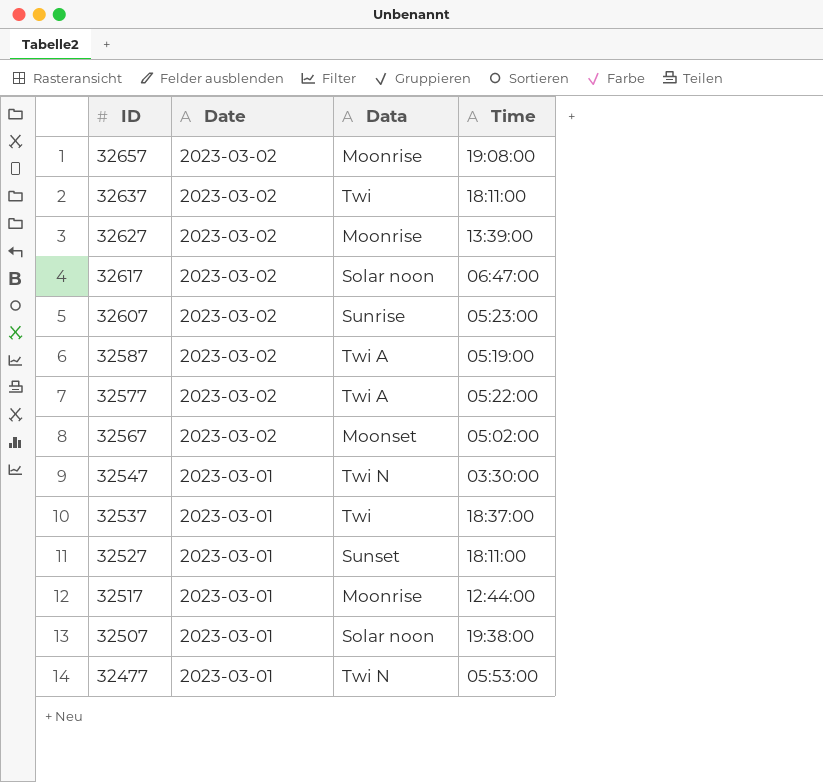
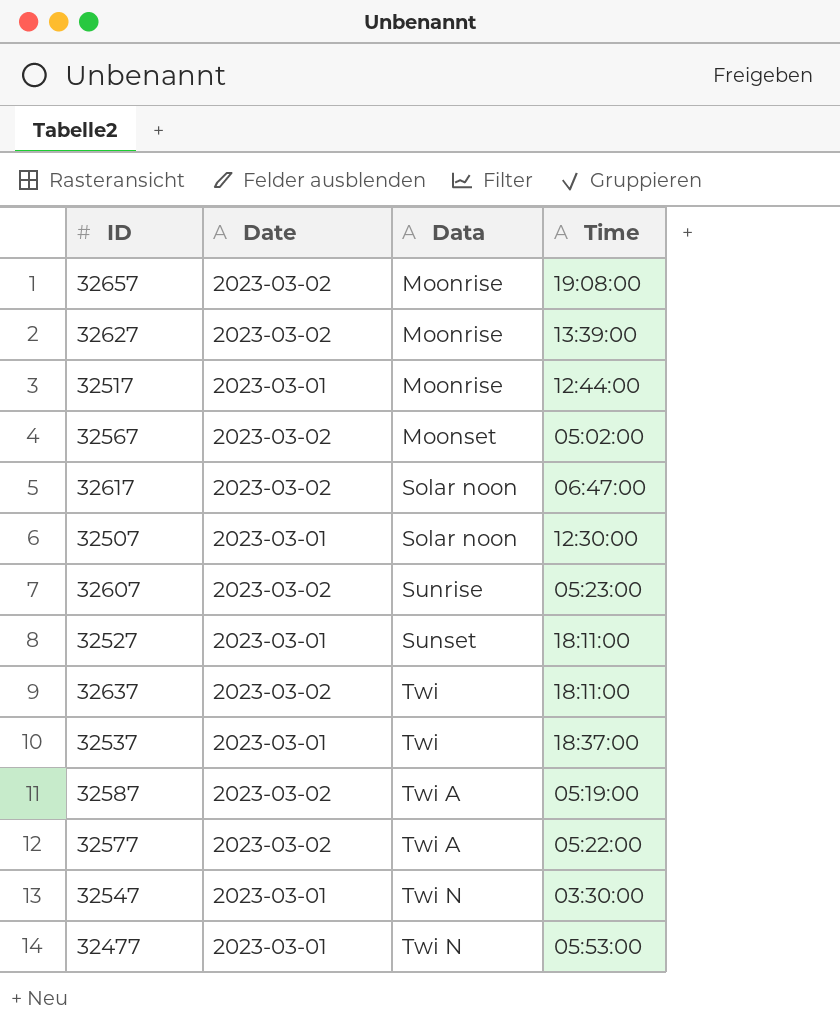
row order: ID descending -> Data ascending
32507 | Time: 19:38:00 -> 12:30:00

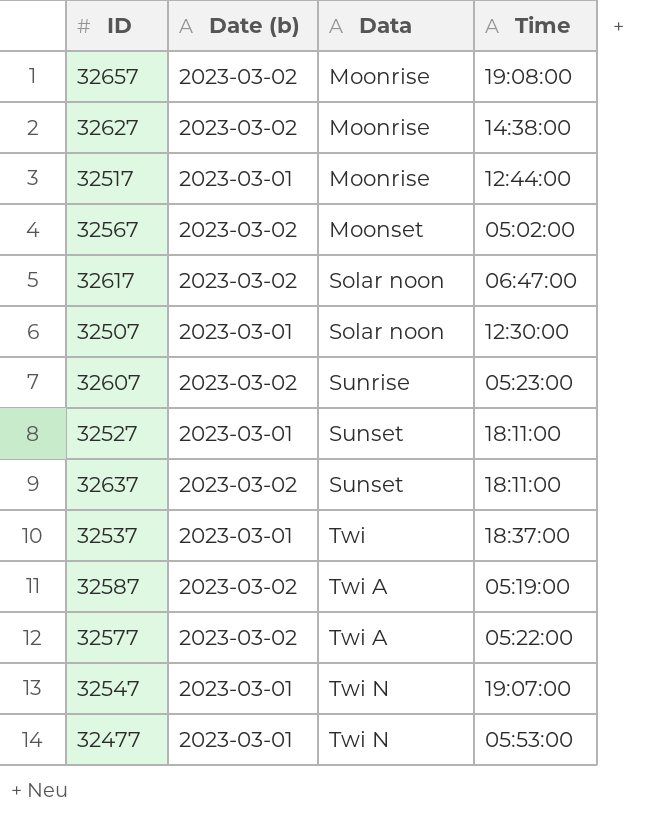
column name: Date -> Date (b)
32627 | Time: 13:39:00 -> 14:38:00
32637 | Data: Twi -> Sunset
32547 | Time: 03:30:00 -> 19:07:00

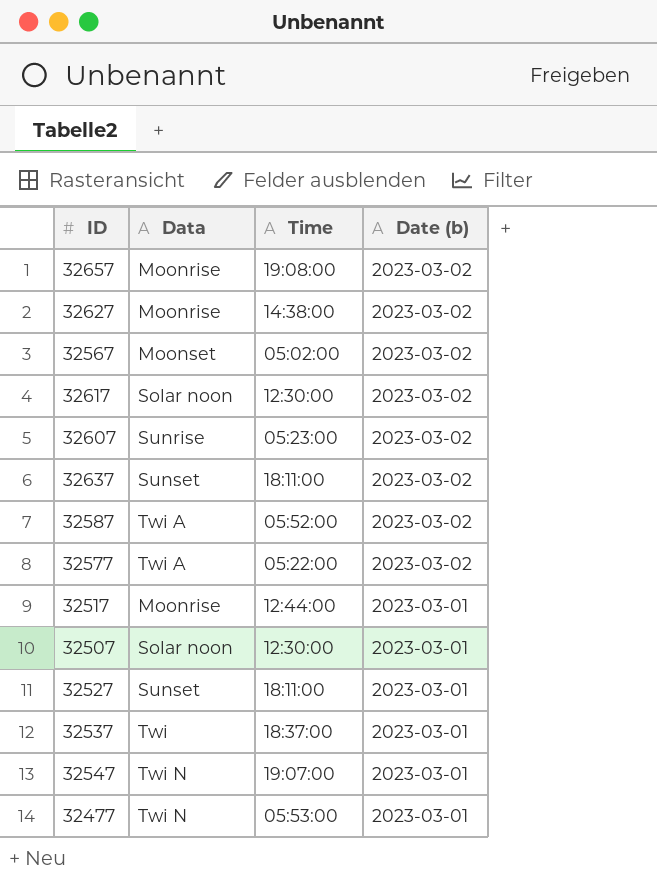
row order: Data ascending -> Date (b) descending
column Date (b) | position: 2 -> 4
32617 | Time: 06:47:00 -> 12:30:00
32587 | Time: 05:19:00 -> 05:52:00

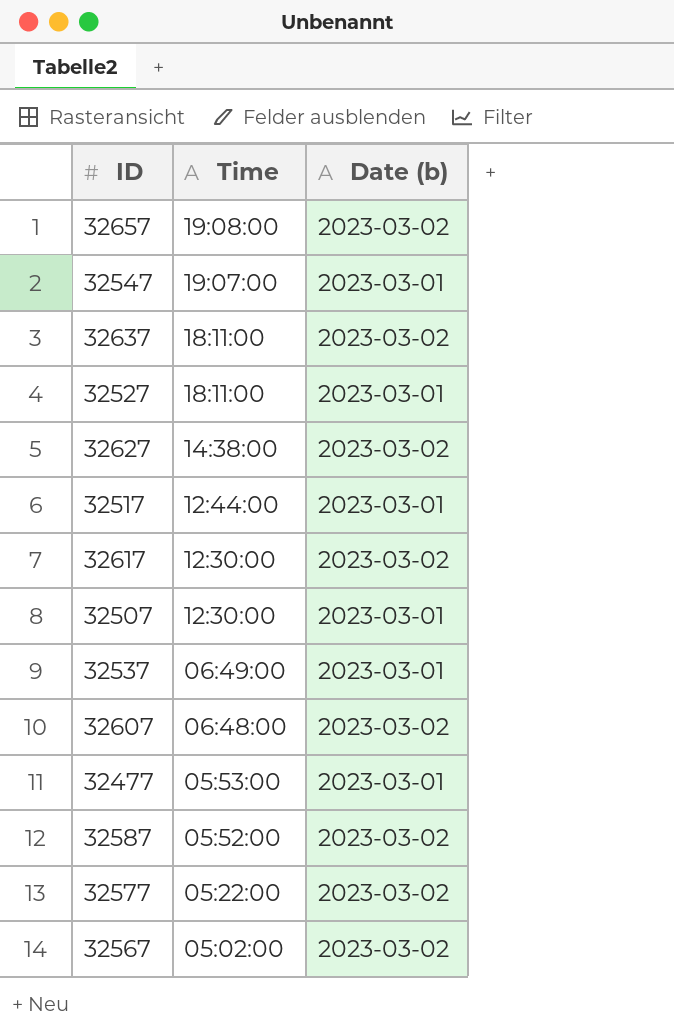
row order: Date (b) descending -> Time descending
column Data | position: 2 -> none
32537 | Time: 18:37:00 -> 06:49:00
32607 | Time: 05:23:00 -> 06:48:00

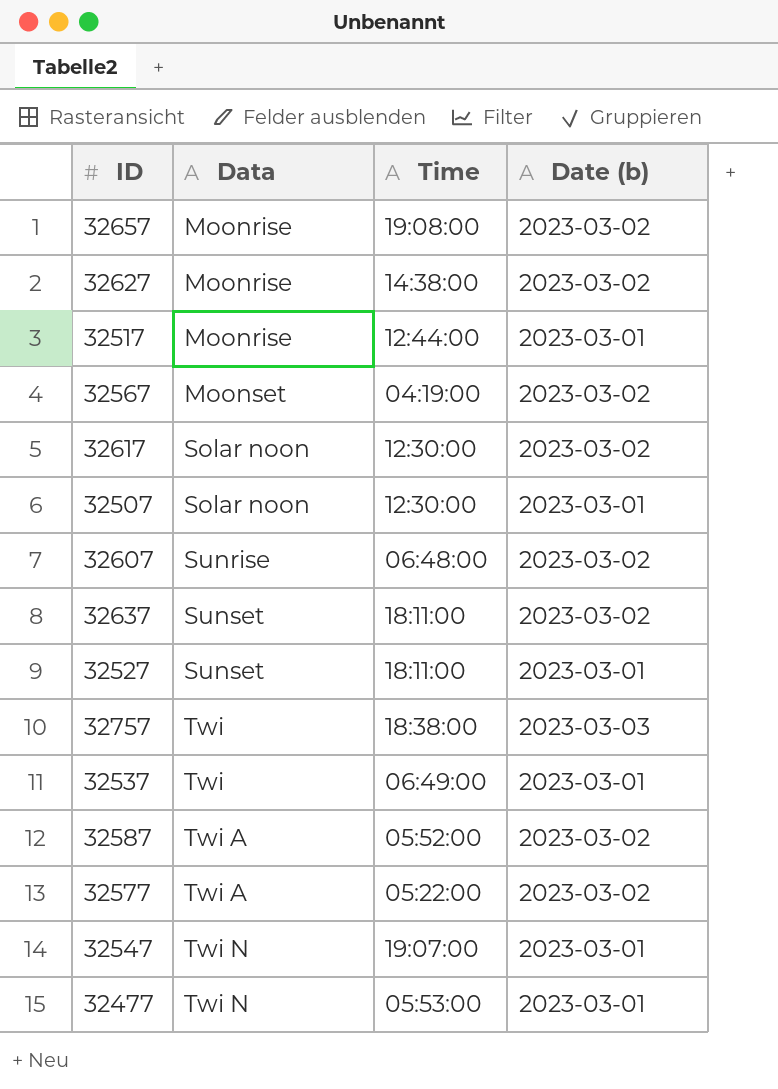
row order: Time descending -> Data ascending
column Data | position: none -> 2
32567 | Time: 05:02:00 -> 04:19:00
row 32757: none -> Twi | 18:38:00 | 2023-03-03

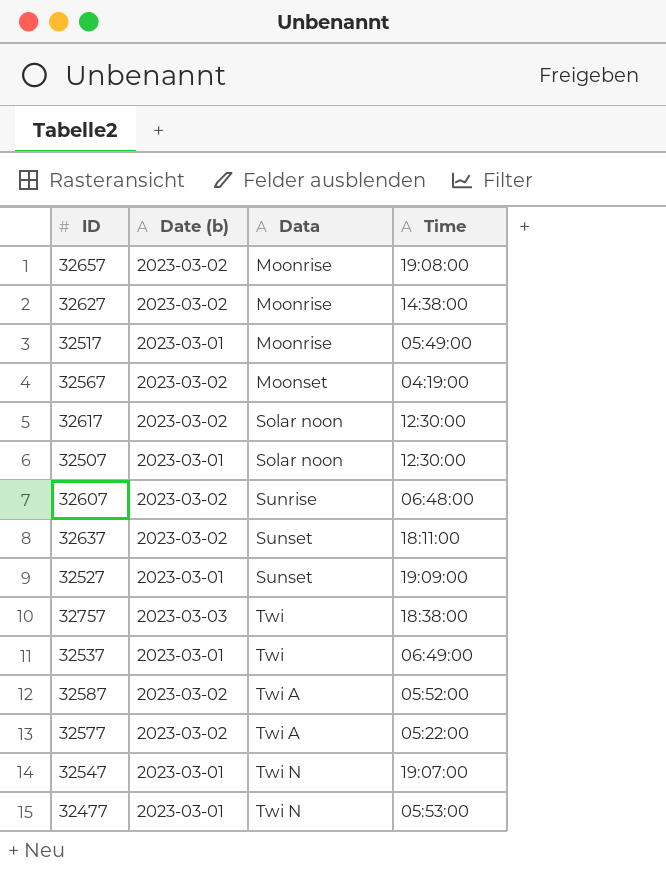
column Date (b) | position: 4 -> 2
32517 | Time: 12:44:00 -> 05:49:00
32527 | Time: 18:11:00 -> 19:09:00

